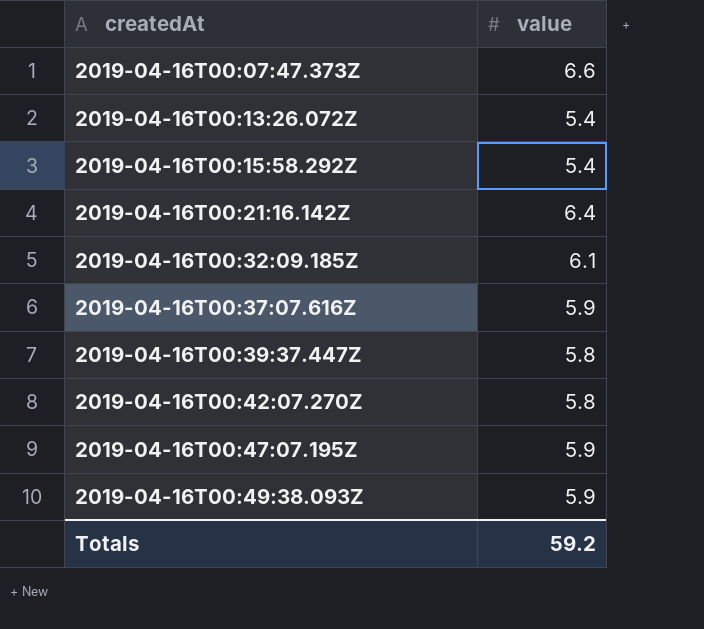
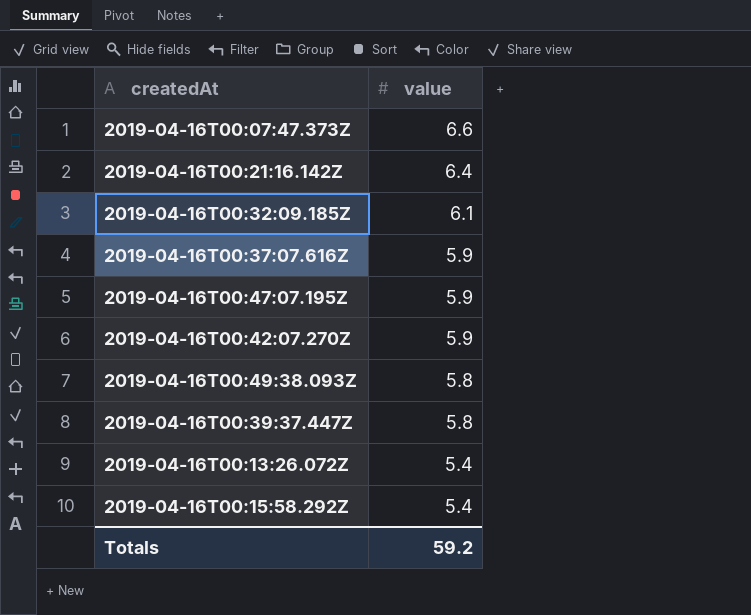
row order: createdAt ascending -> value descending
2019-04-16T00:42:07.270Z | value: 5.8 -> 5.9
2019-04-16T00:49:38.093Z | value: 5.9 -> 5.8

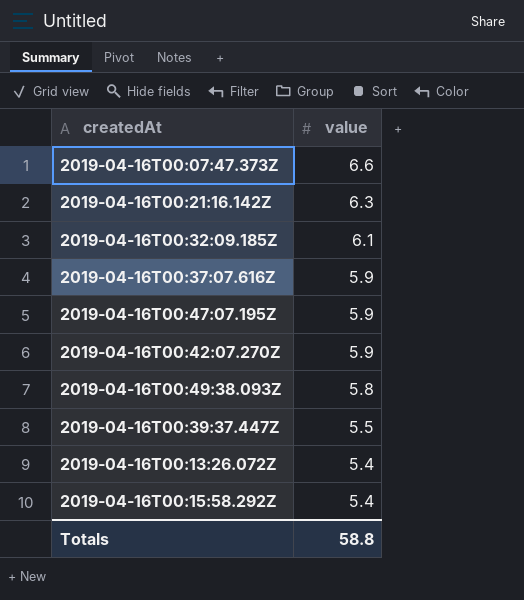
2019-04-16T00:21:16.142Z | value: 6.4 -> 6.3
2019-04-16T00:39:37.447Z | value: 5.8 -> 5.5
Totals | value: 59.2 -> 58.8

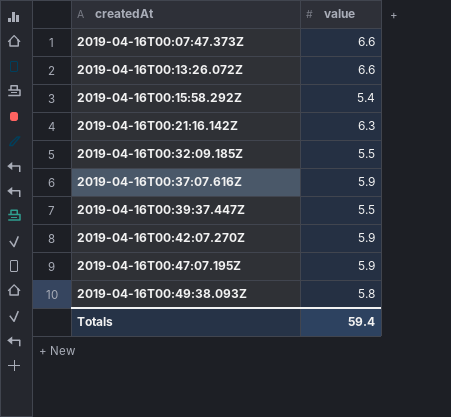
row order: value descending -> createdAt ascending
2019-04-16T00:13:26.072Z | value: 5.4 -> 6.6
2019-04-16T00:32:09.185Z | value: 6.1 -> 5.5
Totals | value: 58.8 -> 59.4

